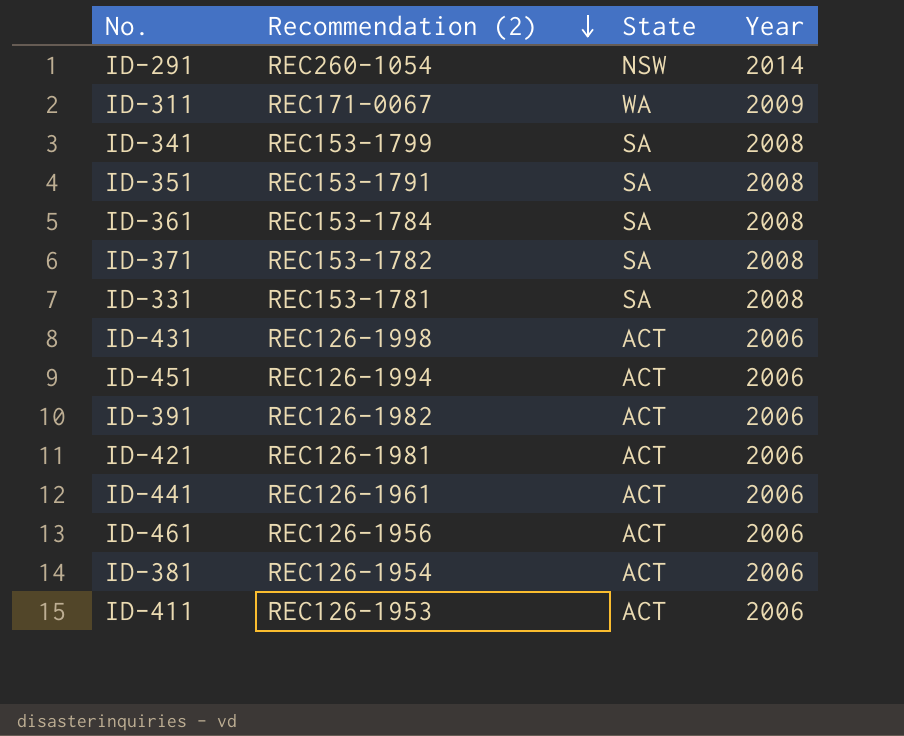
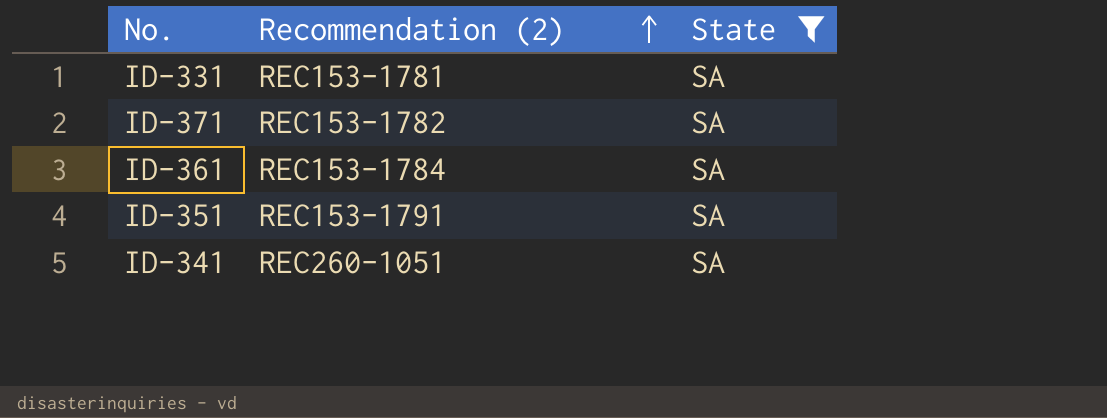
filter: none -> State = SA
row order: Recommendation (2) descending -> Recommendation (2) ascending
column Year | position: 4 -> none
ID-341 | Recommendation (2): REC153-1799 -> REC260-1051

